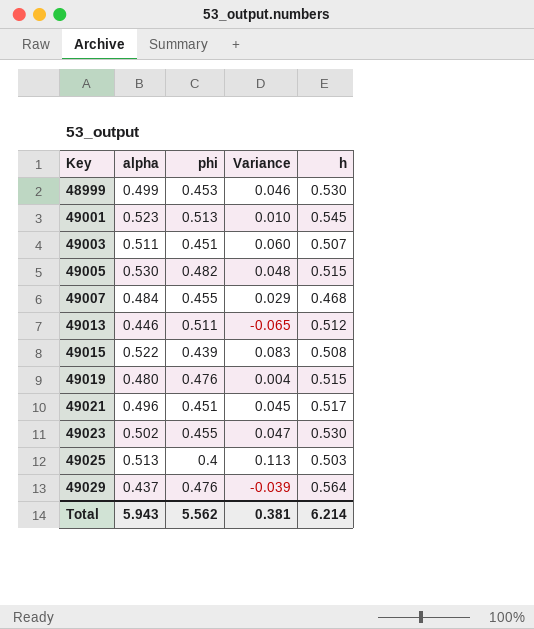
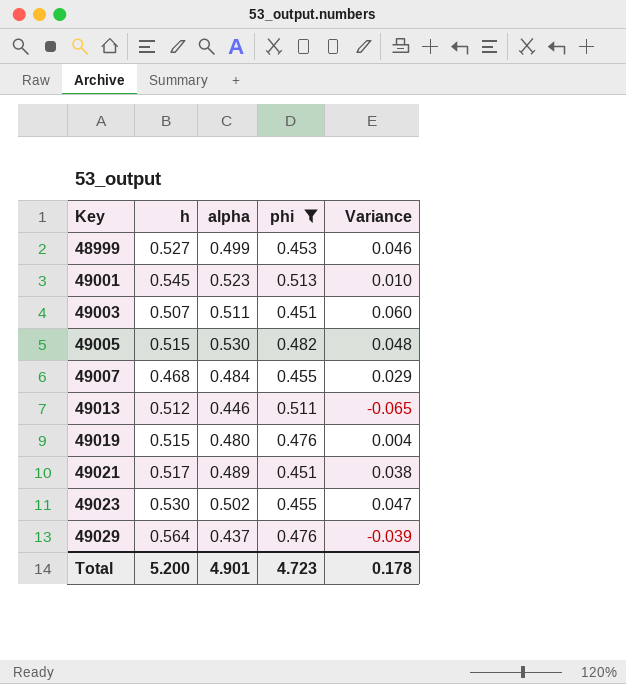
filter: none -> phi >= 0.451
column h | position: 5 -> 2
48999 | h: 0.530 -> 0.527
49021 | alpha: 0.496 -> 0.489
49021 | Variance: 0.045 -> 0.038
Total | h: 6.214 -> 5.200
Total | alpha: 5.943 -> 4.901
Total | phi: 5.562 -> 4.723
Total | Variance: 0.381 -> 0.178

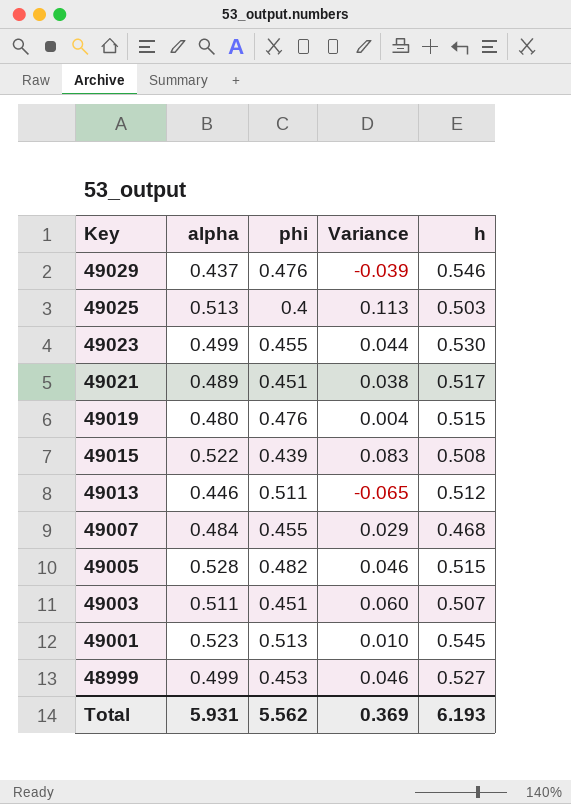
filter: phi >= 0.451 -> none
row order: Key ascending -> Key descending
column h | position: 2 -> 5
49029 | h: 0.564 -> 0.546
49023 | alpha: 0.502 -> 0.499
49023 | Variance: 0.047 -> 0.044
49005 | alpha: 0.530 -> 0.528
49005 | Variance: 0.048 -> 0.046
Total | alpha: 4.901 -> 5.931
Total | phi: 4.723 -> 5.562
Total | Variance: 0.178 -> 0.369
Total | h: 5.200 -> 6.193

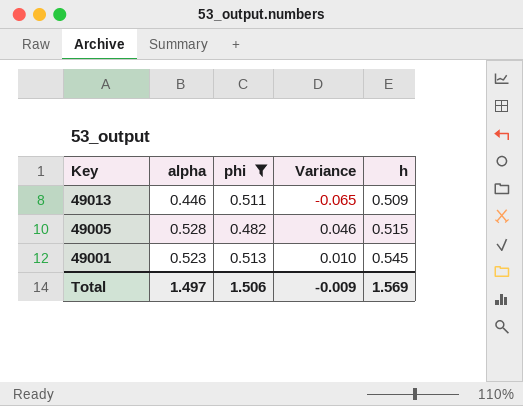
filter: none -> phi >= 0.482
49013 | h: 0.512 -> 0.509
Total | alpha: 5.931 -> 1.497
Total | phi: 5.562 -> 1.506
Total | Variance: 0.369 -> -0.009
Total | h: 6.193 -> 1.569

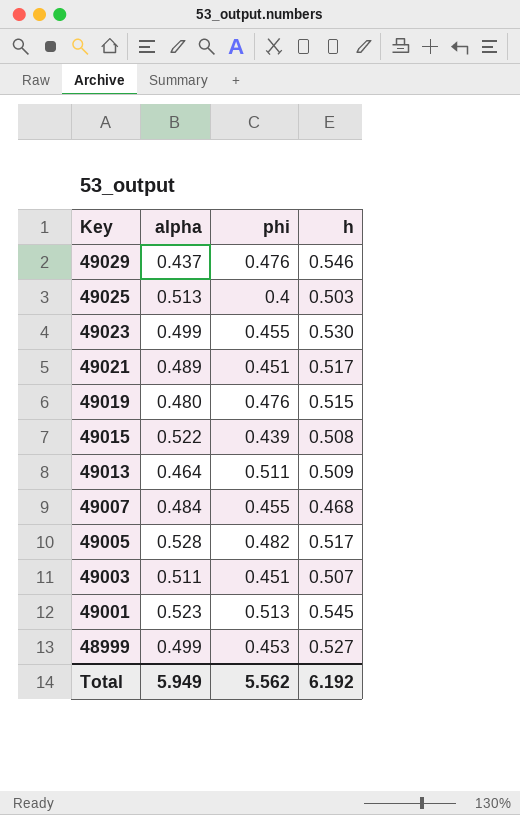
filter: phi >= 0.482 -> none
column Variance | formula: [alpha] - [phi] -> none
49013 | alpha: 0.446 -> 0.464
49005 | h: 0.515 -> 0.517
Total | alpha: 1.497 -> 5.949
Total | phi: 1.506 -> 5.562
Total | h: 1.569 -> 6.192

